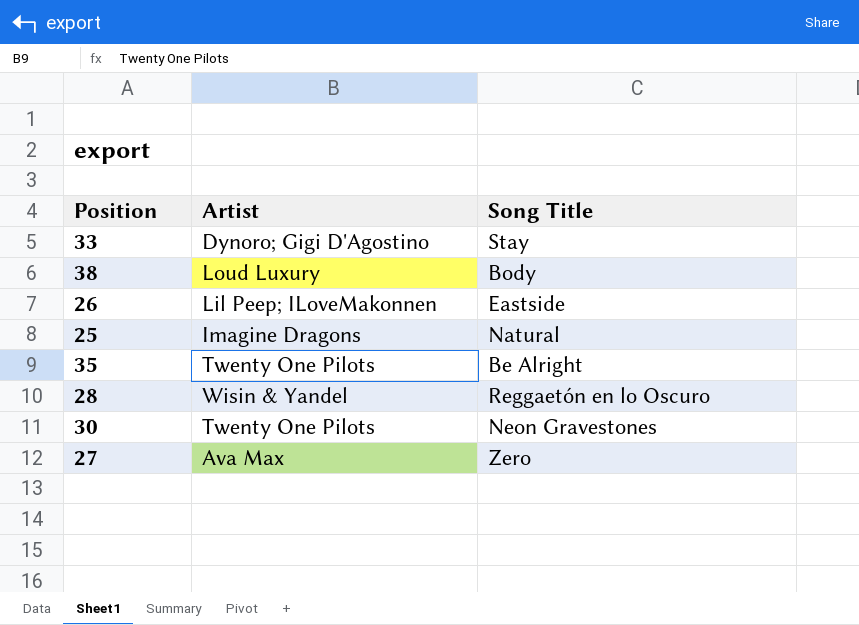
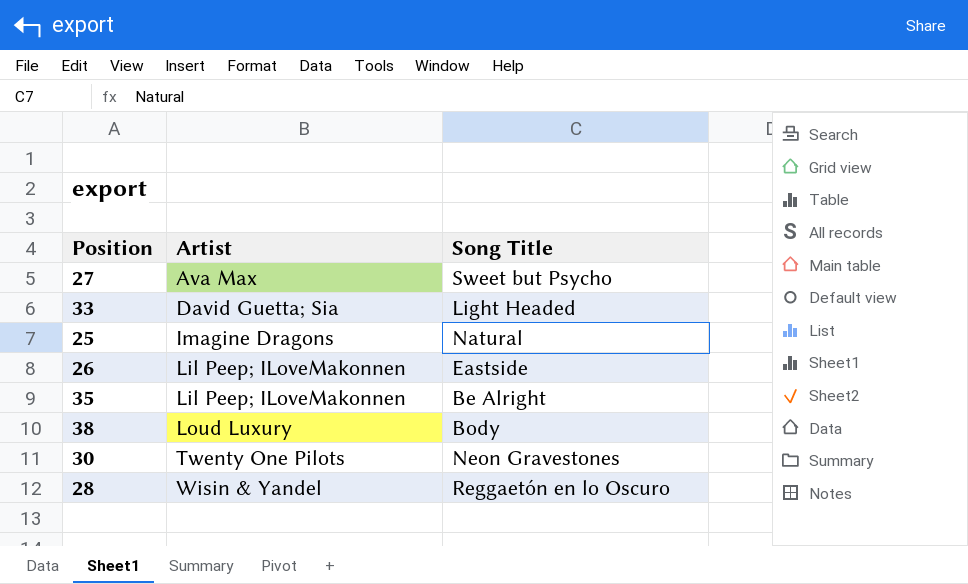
row order: none -> Artist ascending
27 | Song Title: Zero -> Sweet but Psycho
33 | Artist: Dynoro; Gigi D'Agostino -> David Guetta; Sia
33 | Song Title: Stay -> Light Headed
35 | Artist: Twenty One Pilots -> Lil Peep; ILoveMakonnen

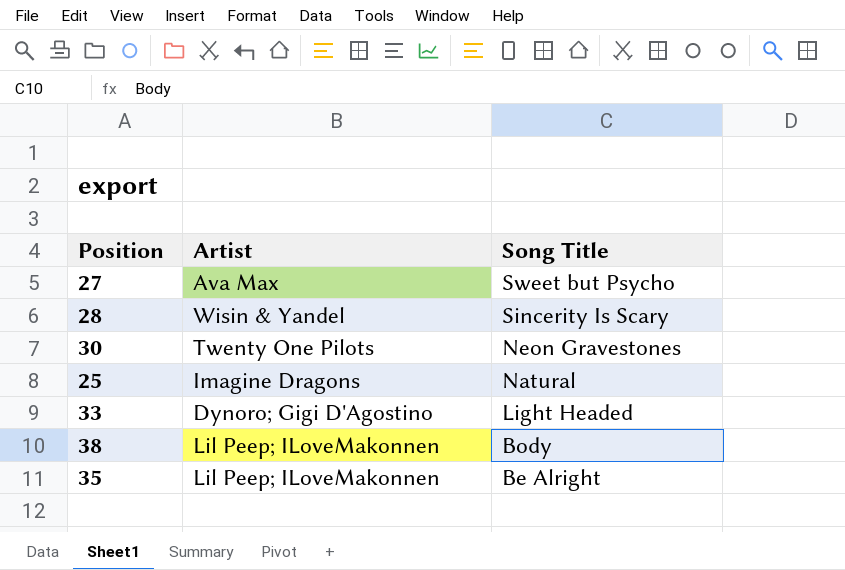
row order: Artist ascending -> Song Title descending
row 26: Lil Peep; ILoveMakonnen | Eastside -> none
28 | Song Title: Reggaetón en lo Oscuro -> Sincerity Is Scary
33 | Artist: David Guetta; Sia -> Dynoro; Gigi D'Agostino
38 | Artist: Loud Luxury -> Lil Peep; ILoveMakonnen

